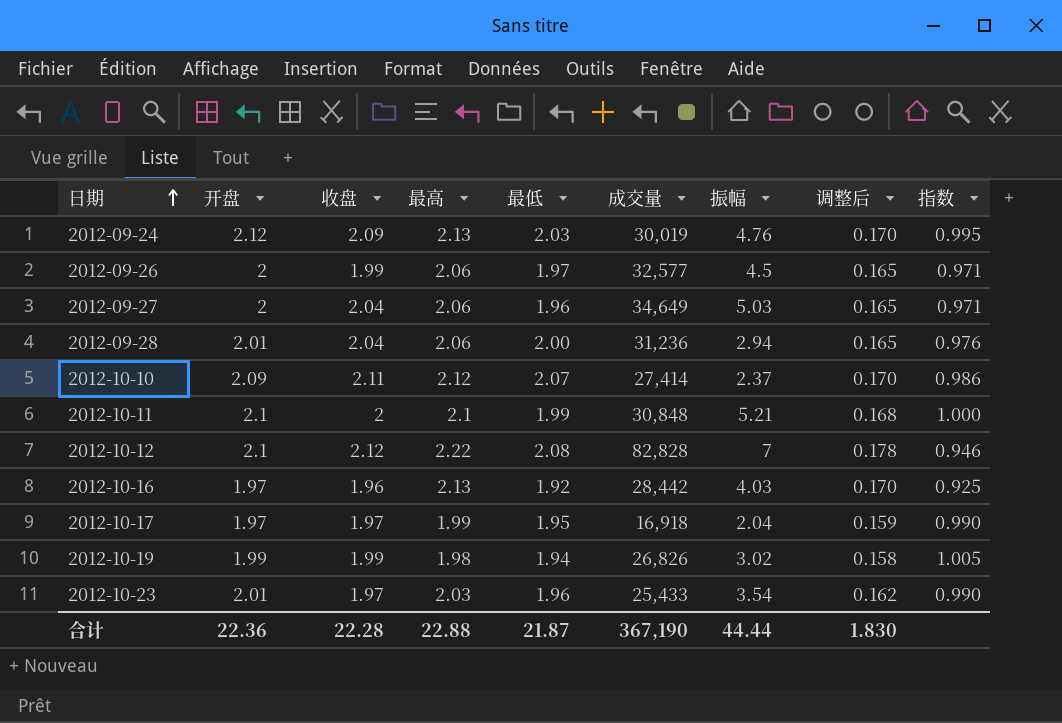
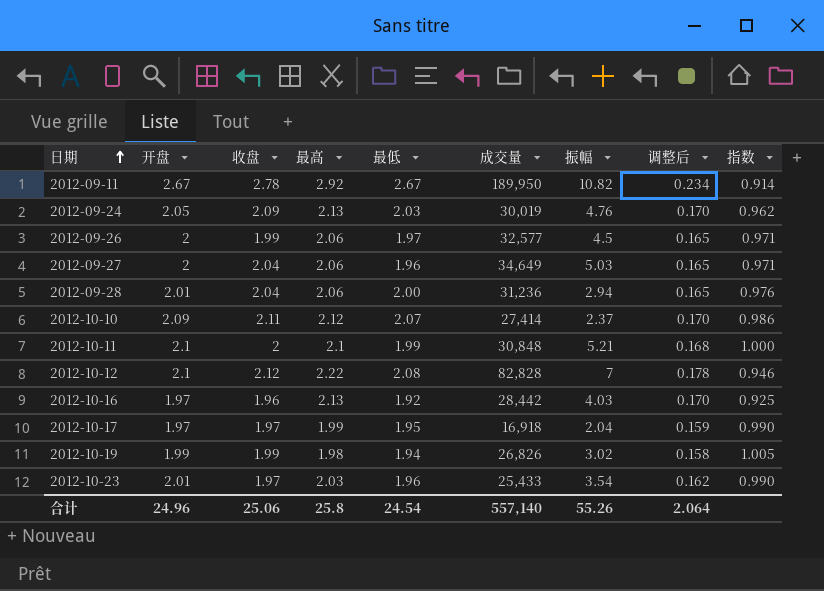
row 2012-09-11: none -> 2.67 | 2.78 | 2.92 | 2.67 | 189,950 | 10.82 | 0.234 | 0.914
2012-09-24 | 开盘: 2.12 -> 2.05
2012-09-24 | 指数: 0.995 -> 0.962
合计 | 开盘: 22.36 -> 24.96
合计 | 收盘: 22.28 -> 25.06
合计 | 最高: 22.88 -> 25.8
合计 | 最低: 21.87 -> 24.54
合计 | 成交量: 367,190 -> 557,140
合计 | 振幅: 44.44 -> 55.26
合计 | 调整后: 1.830 -> 2.064

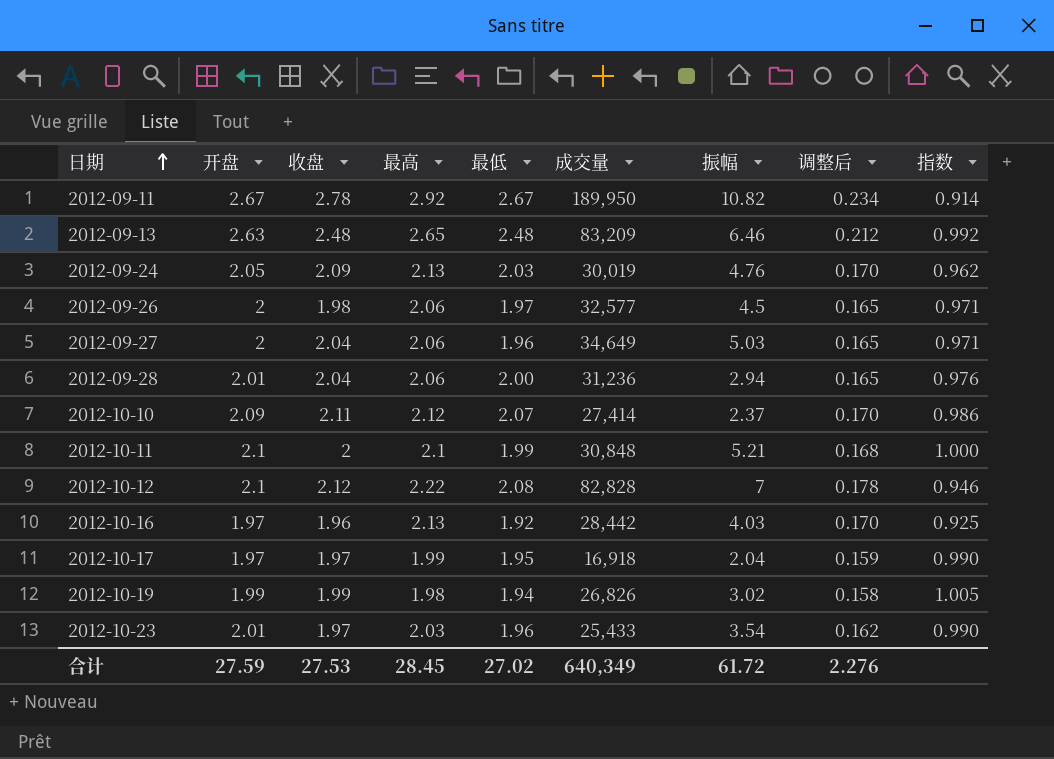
row 2012-09-13: none -> 2.63 | 2.48 | 2.65 | 2.48 | 83,209 | 6.46 | 0.212 | 0.992
2012-09-26 | 收盘: 1.99 -> 1.98
合计 | 开盘: 24.96 -> 27.59
合计 | 收盘: 25.06 -> 27.53
合计 | 最高: 25.8 -> 28.45
合计 | 最低: 24.54 -> 27.02
合计 | 成交量: 557,140 -> 640,349
合计 | 振幅: 55.26 -> 61.72
合计 | 调整后: 2.064 -> 2.276

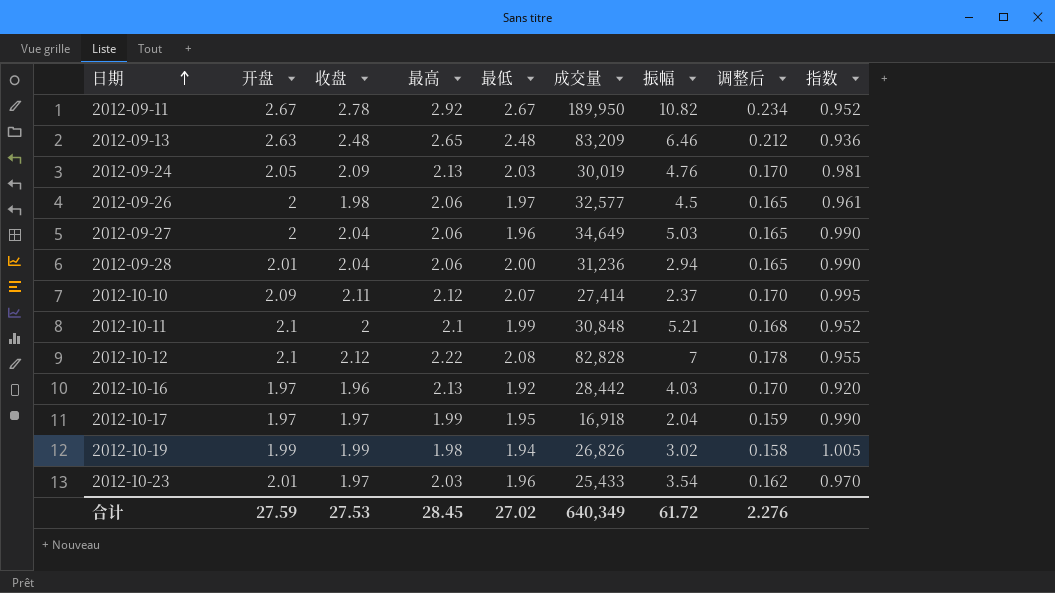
column 指数 | formula: [开盘] / [最高] -> [收盘] / [最高]

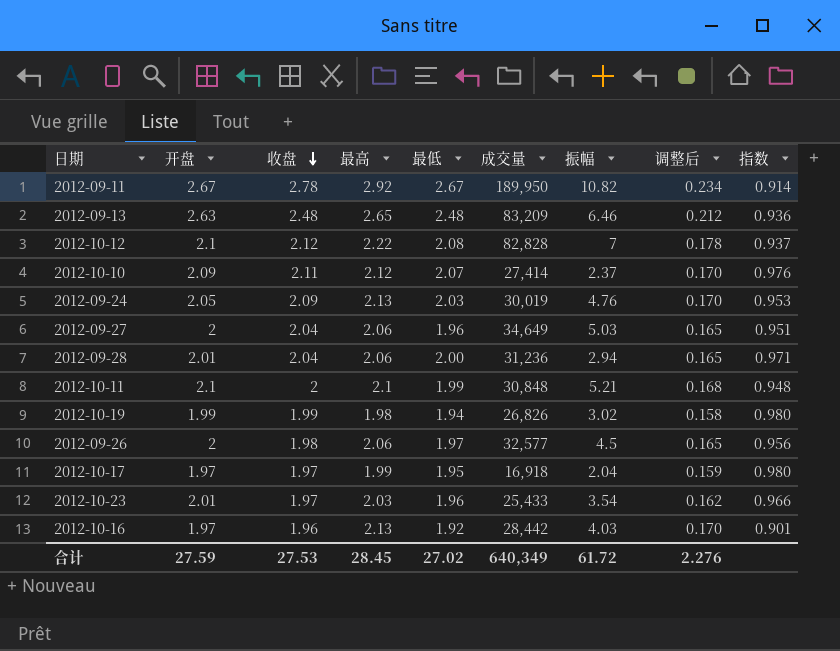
row order: 日期 ascending -> 收盘 descending
column 指数 | formula: [收盘] / [最高] -> [最低] / [最高]

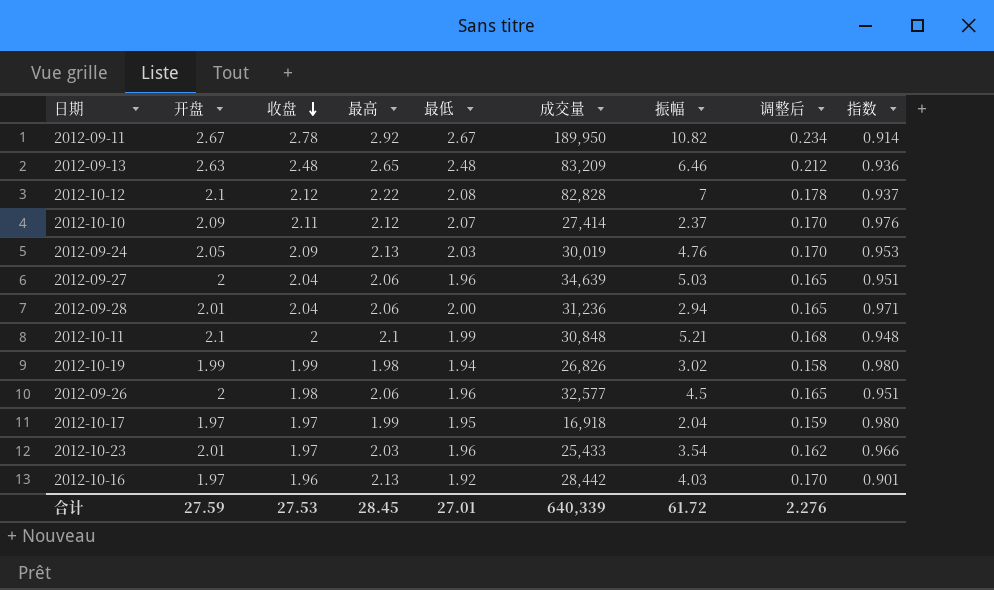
2012-09-27 | 成交量: 34,649 -> 34,639
2012-09-26 | 最低: 1.97 -> 1.96
2012-09-26 | 指数: 0.956 -> 0.951
合计 | 最低: 27.02 -> 27.01
合计 | 成交量: 640,349 -> 640,339

